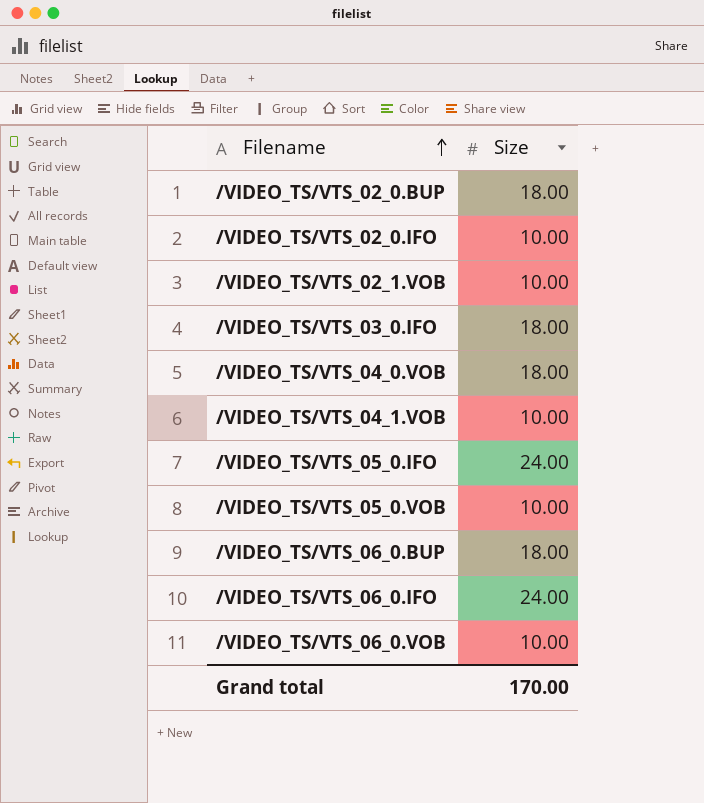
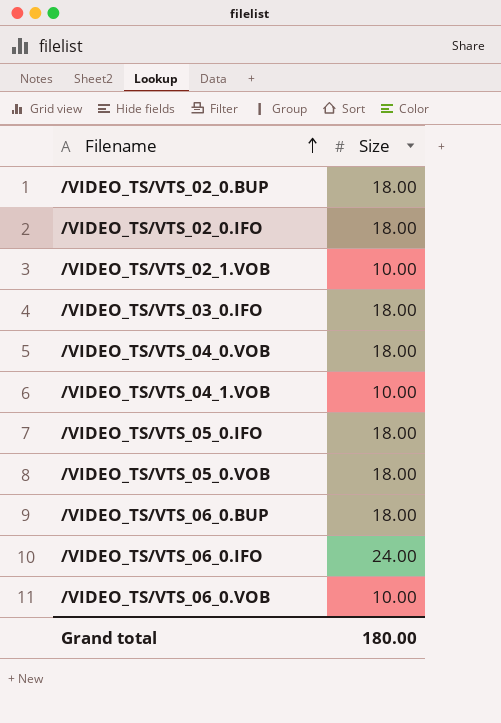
/VIDEO_TS/VTS_02_0.IFO | Size: 10.00 -> 18.00
/VIDEO_TS/VTS_05_0.IFO | Size: 24.00 -> 18.00
/VIDEO_TS/VTS_05_0.VOB | Size: 10.00 -> 18.00
Grand total | Size: 170.00 -> 180.00

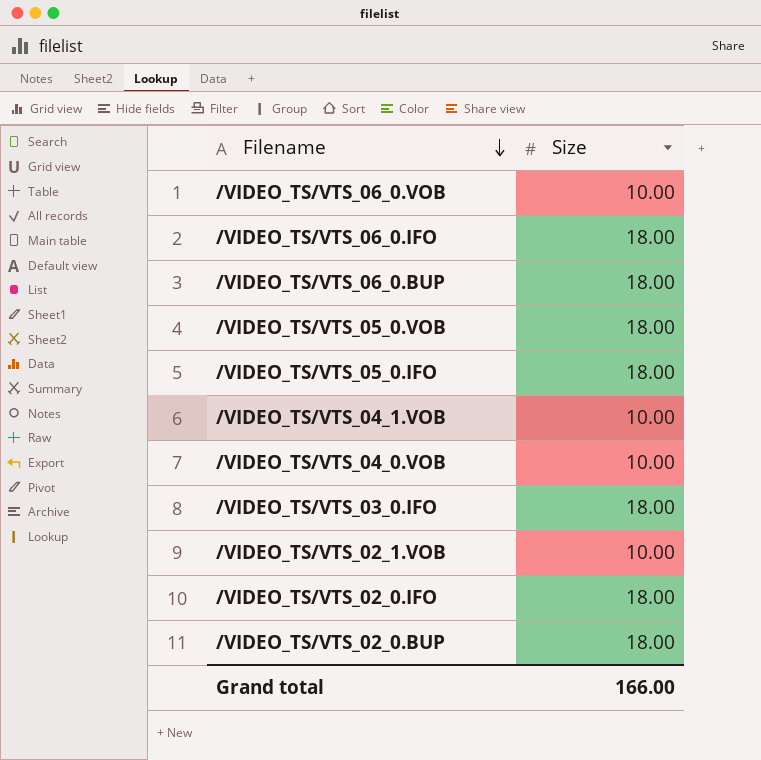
row order: Filename ascending -> Filename descending
/VIDEO_TS/VTS_06_0.IFO | Size: 24.00 -> 18.00
/VIDEO_TS/VTS_04_0.VOB | Size: 18.00 -> 10.00
Grand total | Size: 180.00 -> 166.00

